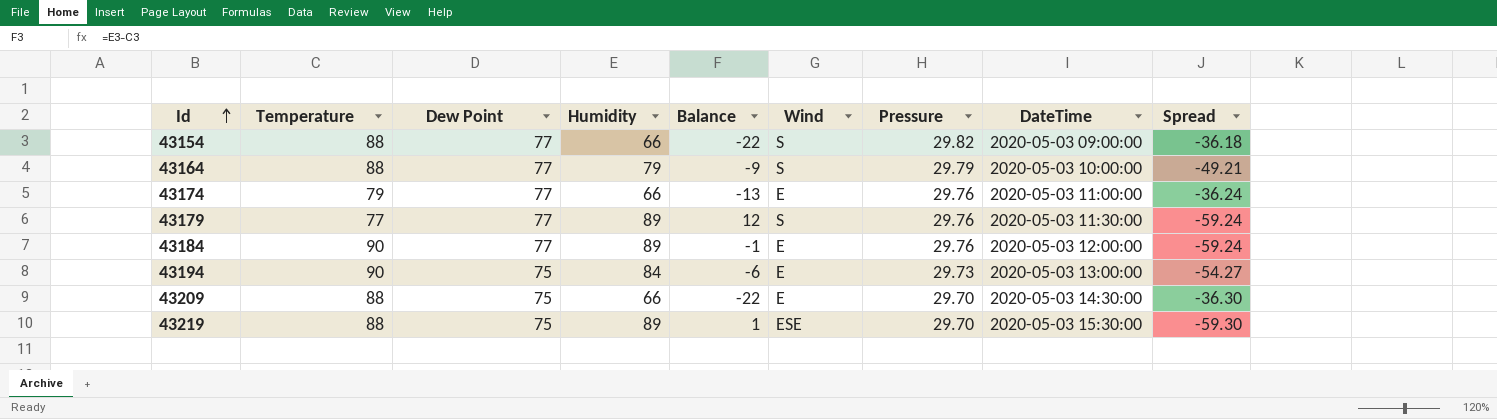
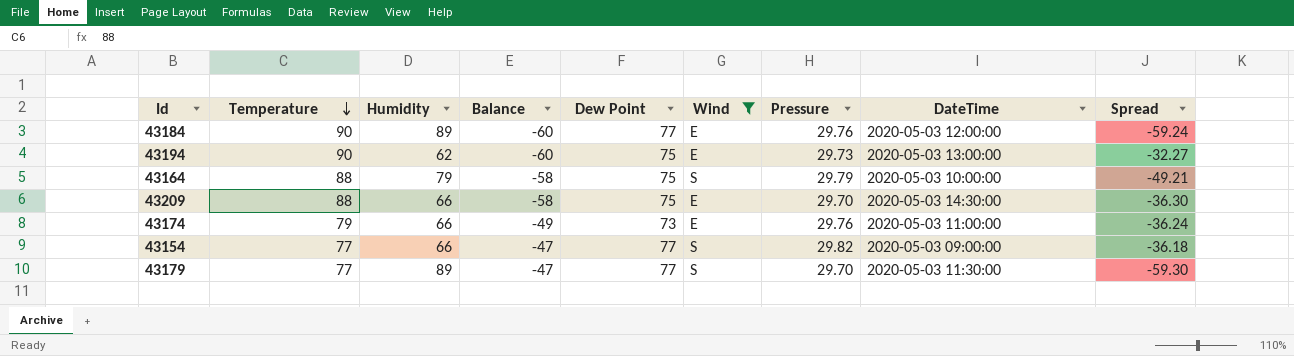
filter: none -> Wind != ESE
row order: Id ascending -> Temperature descending
column Balance | formula: [Humidity] - [Temperature] -> [Pressure] - [Temperature]
column Dew Point | position: 3 -> 5
43194 | Humidity: 84 -> 62
43194 | Spread: -54.27 -> -32.27
43164 | Dew Point: 77 -> 75
43174 | Dew Point: 77 -> 73
43154 | Temperature: 88 -> 77
43179 | Pressure: 29.76 -> 29.70
43179 | Spread: -59.24 -> -59.30

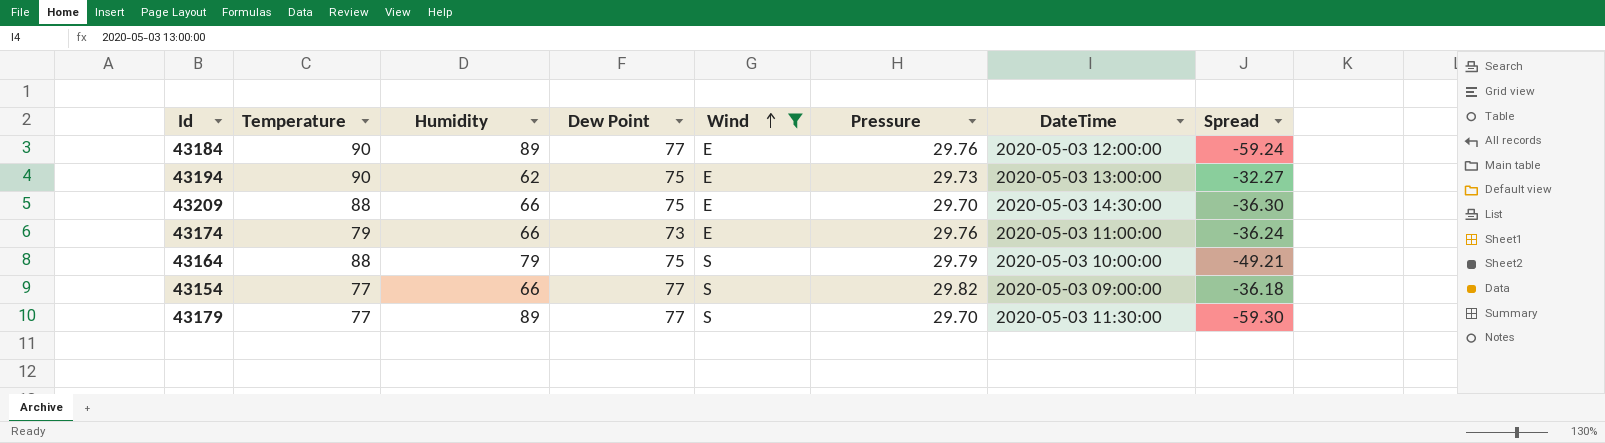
row order: Temperature descending -> Wind ascending
column Balance | formula: [Pressure] - [Temperature] -> none

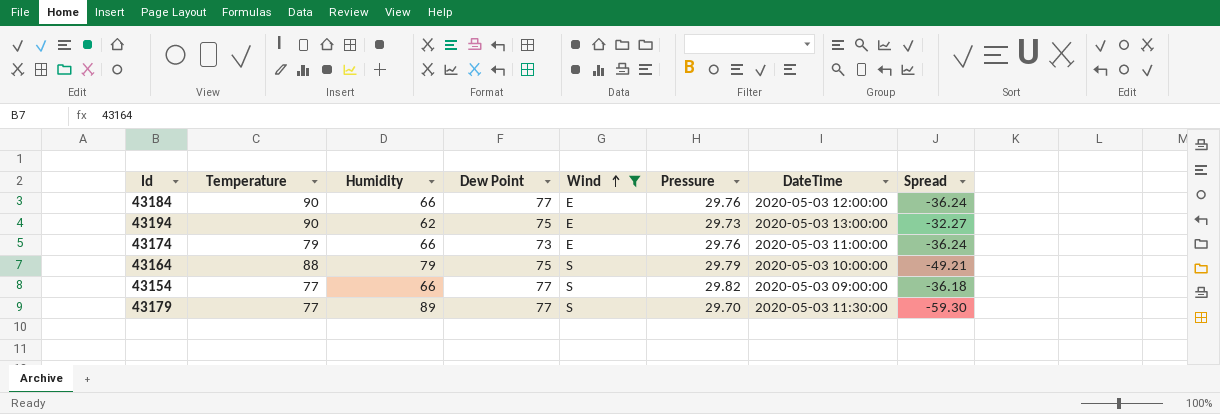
row 43209: 88 | 66 | 75 | E | 29.70 | 2020-05-03 14:30:00 | -36.30 -> none
43184 | Humidity: 89 -> 66
43184 | Spread: -59.24 -> -36.24

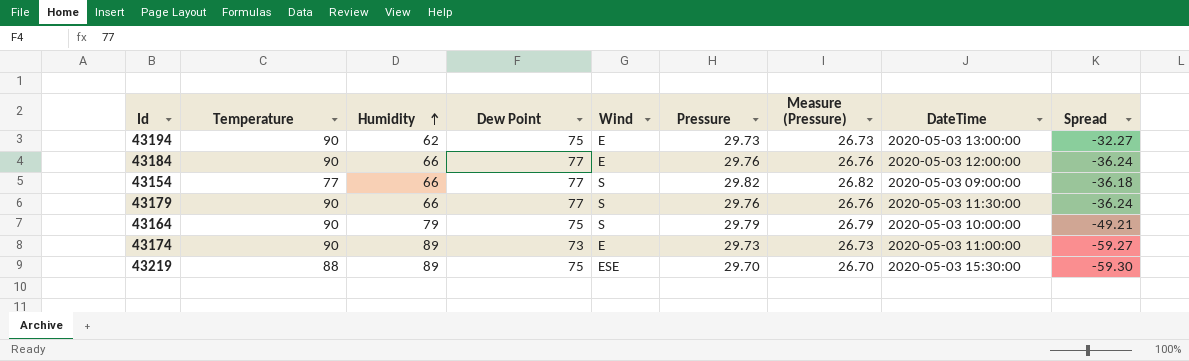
filter: Wind != ESE -> none
row order: Wind ascending -> Humidity ascending
column Measure (Pressure) | formula: none -> [Pressure] - 3
43179 | Temperature: 77 -> 90
43179 | Humidity: 89 -> 66
43179 | Pressure: 29.70 -> 29.76
43179 | Spread: -59.30 -> -36.24
43164 | Temperature: 88 -> 90
43174 | Temperature: 79 -> 90
43174 | Humidity: 66 -> 89
43174 | Pressure: 29.76 -> 29.73
43174 | Spread: -36.24 -> -59.27

